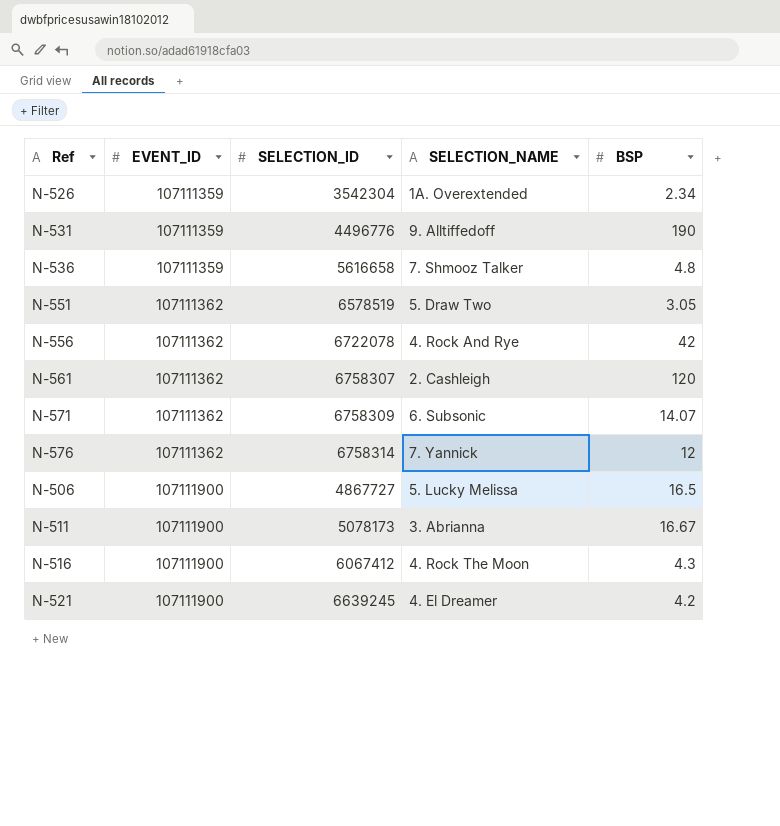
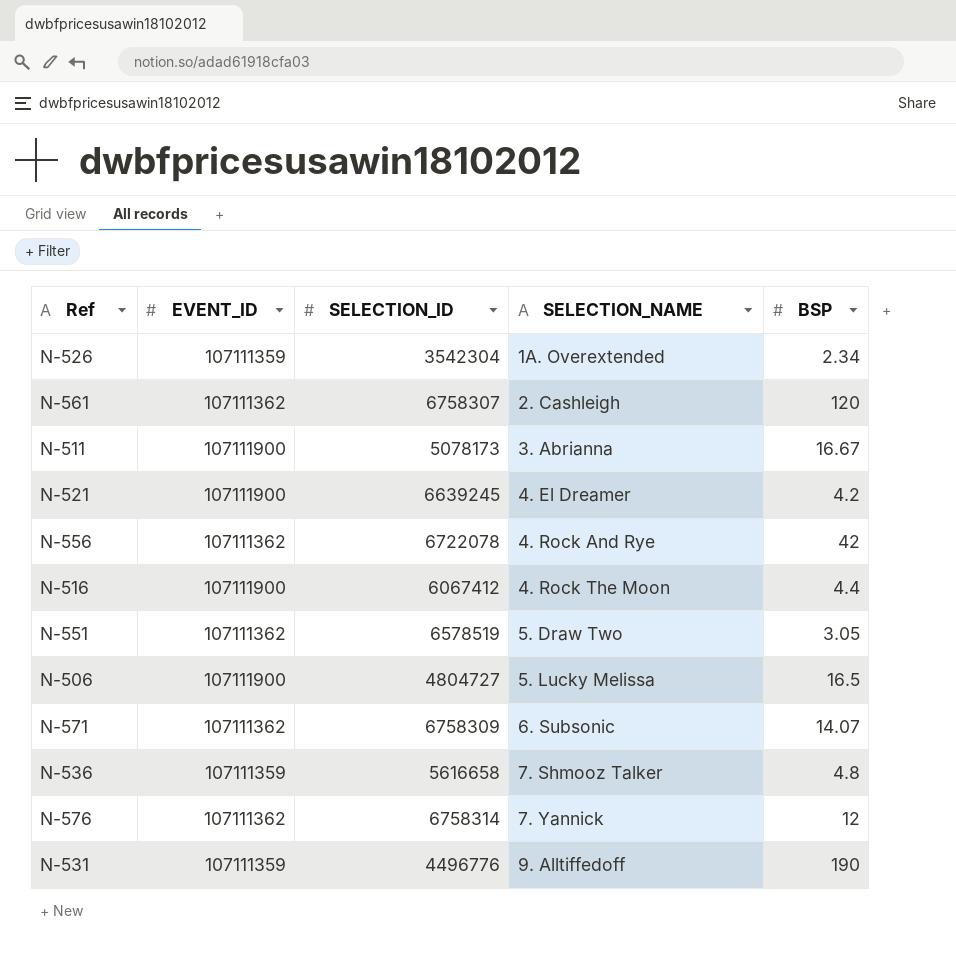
row order: EVENT_ID ascending -> SELECTION_NAME ascending
N-516 | BSP: 4.3 -> 4.4
N-506 | SELECTION_ID: 4867727 -> 4804727

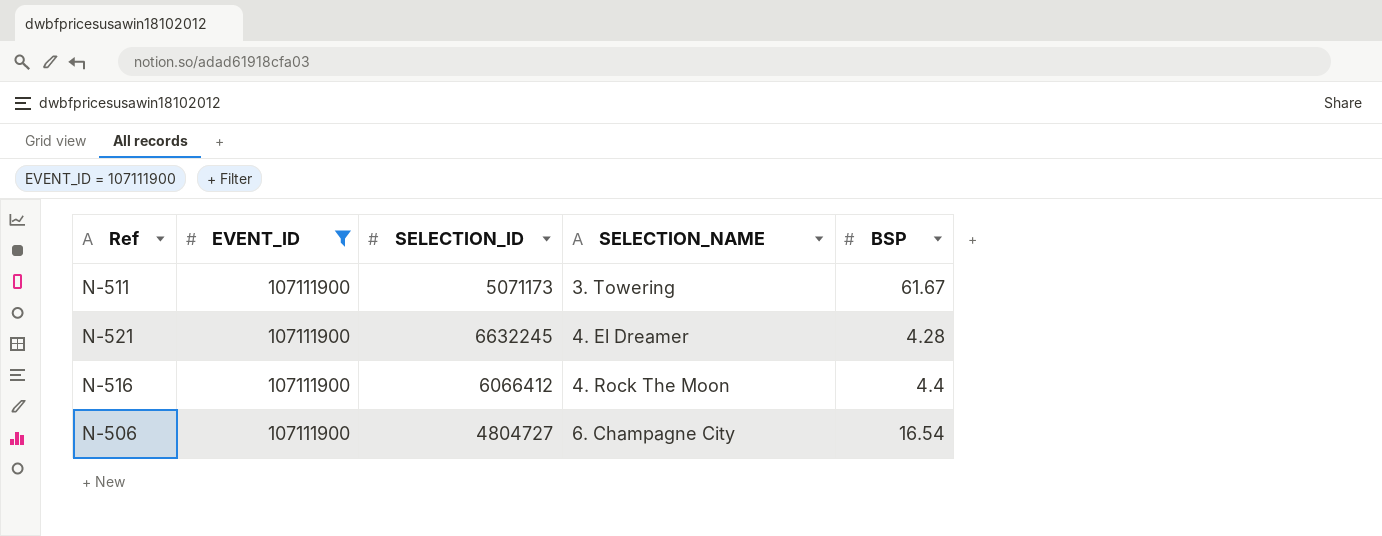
filter: none -> EVENT_ID = 107111900
N-511 | SELECTION_ID: 5078173 -> 5071173
N-511 | SELECTION_NAME: 3. Abrianna -> 3. Towering
N-511 | BSP: 16.67 -> 61.67
N-521 | SELECTION_ID: 6639245 -> 6632245
N-521 | BSP: 4.2 -> 4.28
N-516 | SELECTION_ID: 6067412 -> 6066412
N-506 | SELECTION_NAME: 5. Lucky Melissa -> 6. Champagne City
N-506 | BSP: 16.5 -> 16.54

